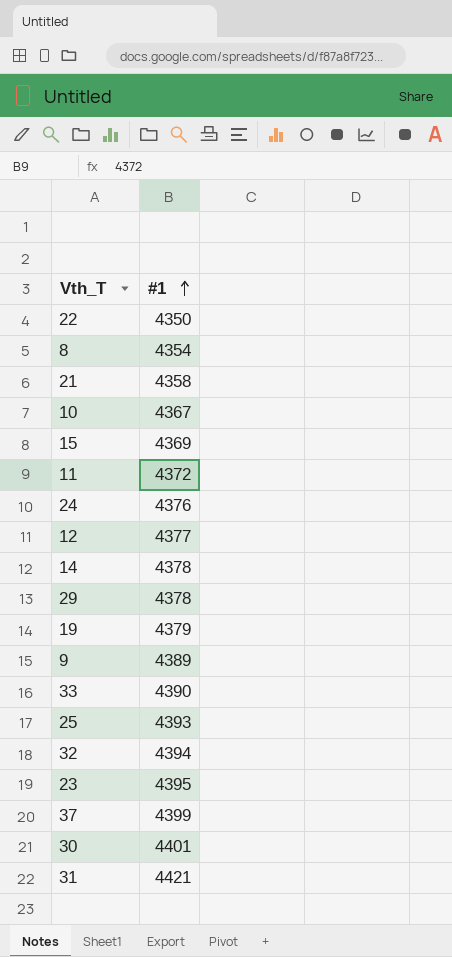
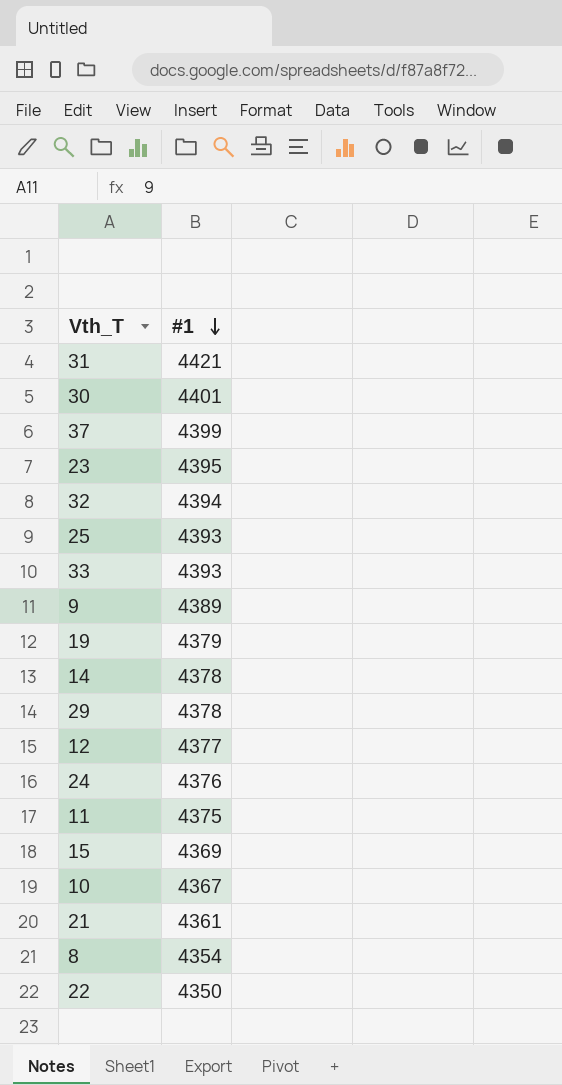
row order: #1 ascending -> #1 descending
33 | #1: 4390 -> 4393
11 | #1: 4372 -> 4375
21 | #1: 4358 -> 4361

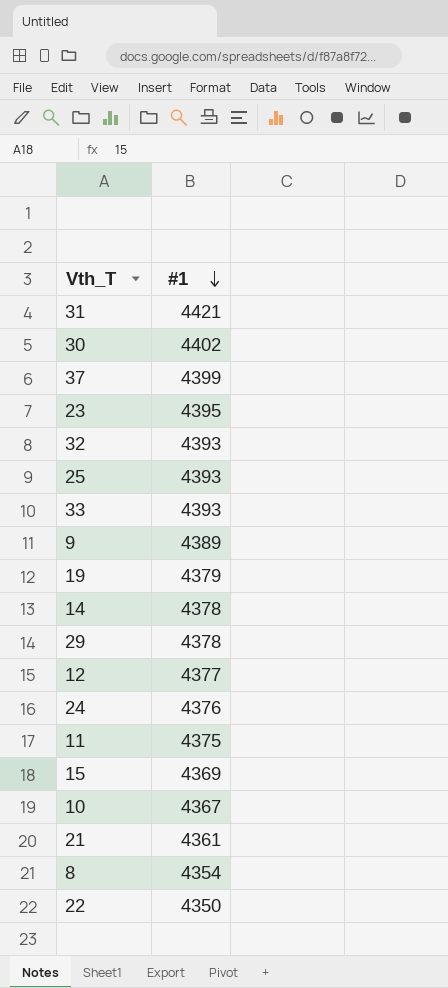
30 | #1: 4401 -> 4402
32 | #1: 4394 -> 4393

